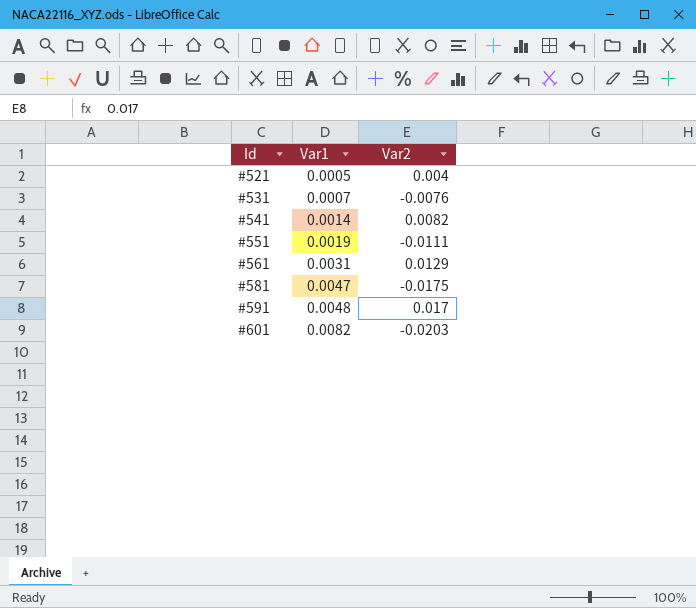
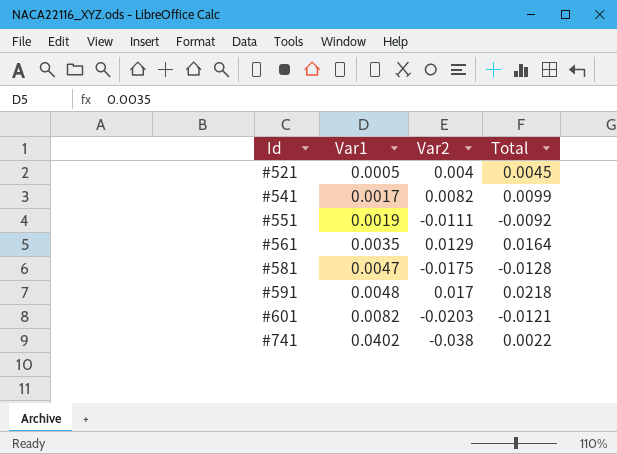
column Total | formula: none -> [Var1] + [Var2]
row #531: 0.0007 | -0.0076 -> none
#541 | Var1: 0.0014 -> 0.0017
#561 | Var1: 0.0031 -> 0.0035
row #741: none -> 0.0402 | -0.038 | 0.0022

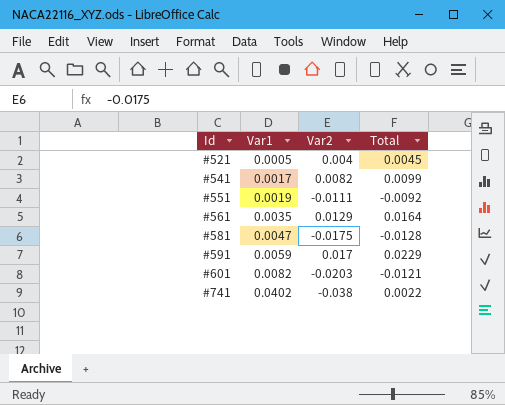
#591 | Var1: 0.0048 -> 0.0059
#591 | Total: 0.0218 -> 0.0229

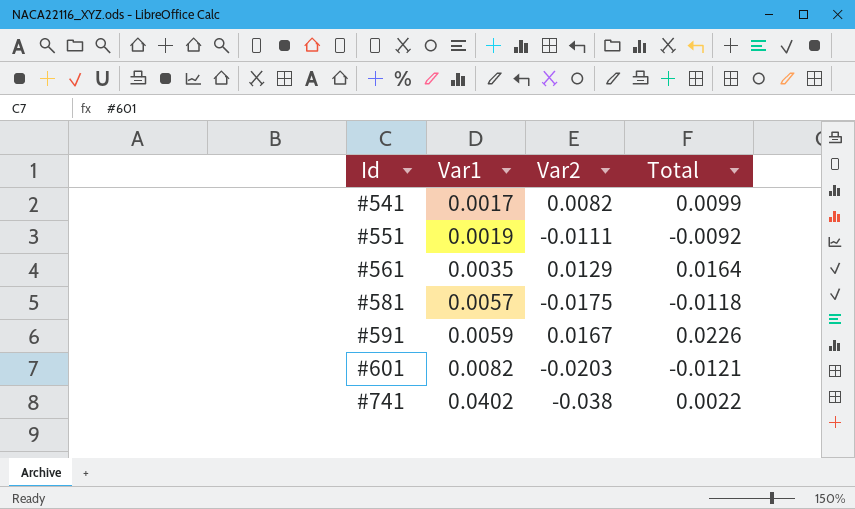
row #521: 0.0005 | 0.004 | 0.0045 -> none
#581 | Var1: 0.0047 -> 0.0057
#581 | Total: -0.0128 -> -0.0118
#591 | Var2: 0.017 -> 0.0167
#591 | Total: 0.0229 -> 0.0226

